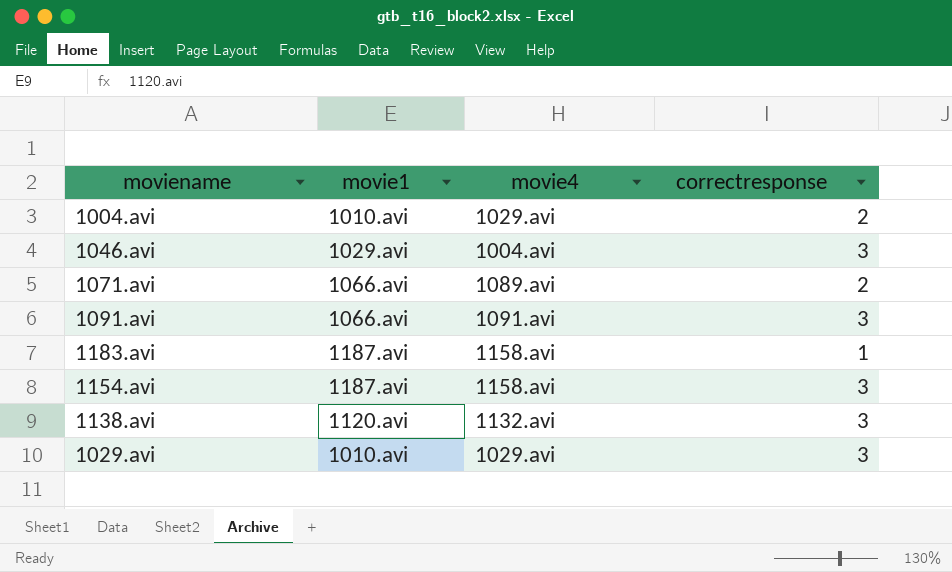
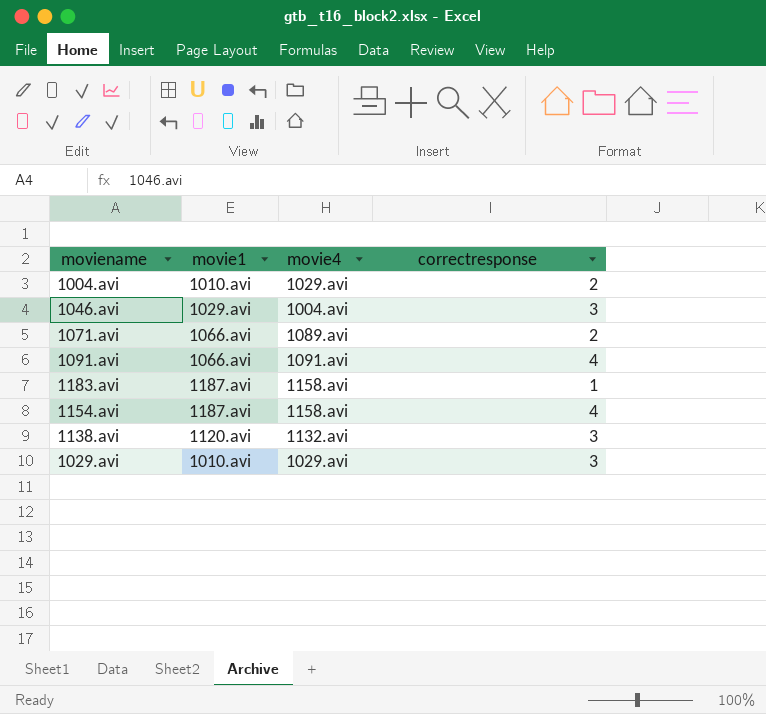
1091.avi | correctresponse: 3 -> 4
1154.avi | correctresponse: 3 -> 4

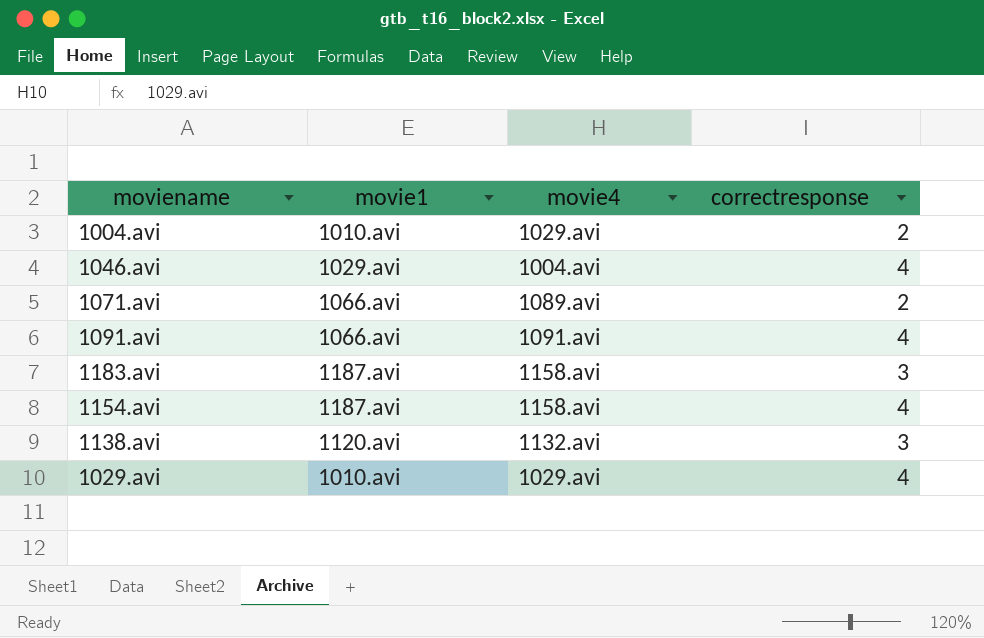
1046.avi | correctresponse: 3 -> 4
1183.avi | correctresponse: 1 -> 3
1029.avi | correctresponse: 3 -> 4

